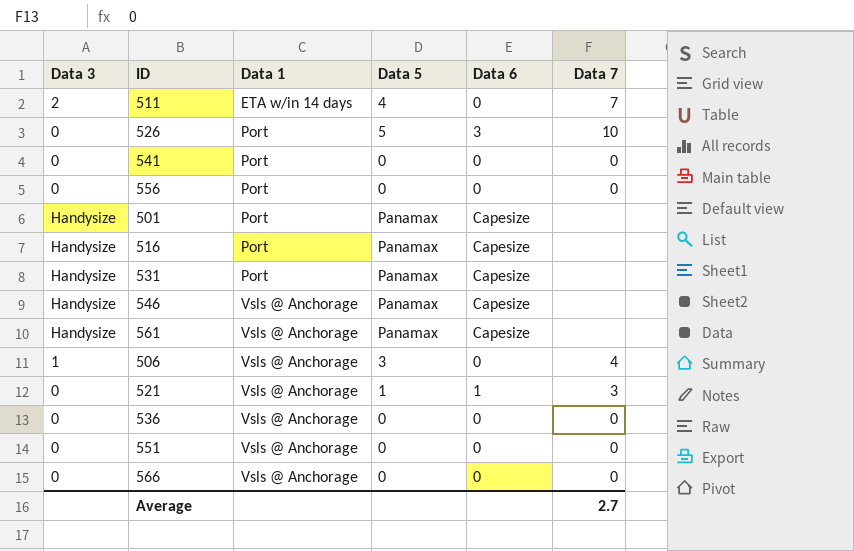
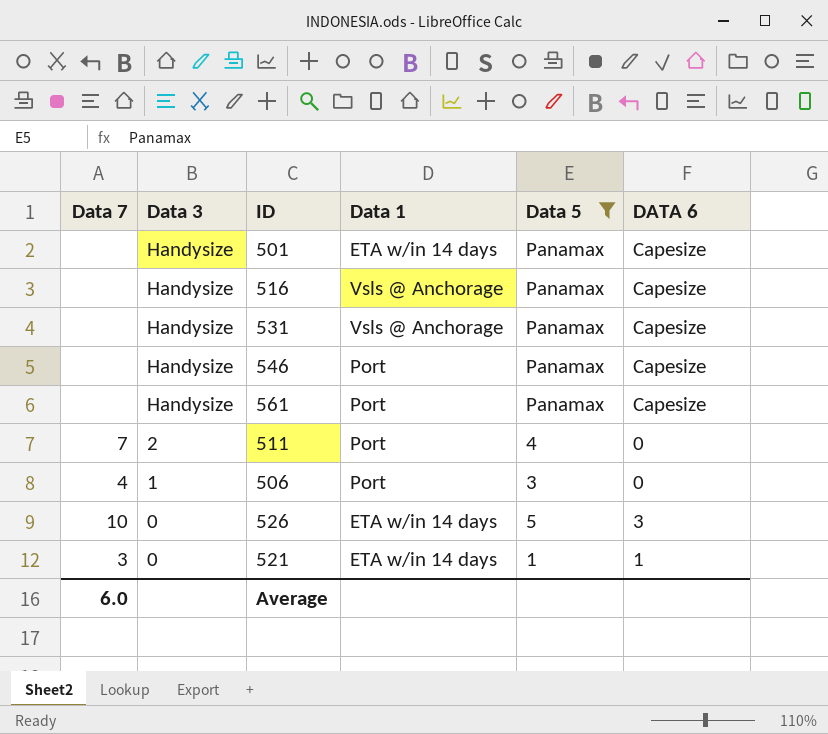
filter: none -> Data 5 != 0
row order: Data 1 ascending -> Data 3 descending
column Data 7 | position: 6 -> 1
column name: Data 6 -> DATA 6
501 | Data 1: Port -> ETA w/in 14 days
516 | Data 1: Port -> Vsls @ Anchorage
531 | Data 1: Port -> Vsls @ Anchorage
546 | Data 1: Vsls @ Anchorage -> Port
561 | Data 1: Vsls @ Anchorage -> Port
511 | Data 1: ETA w/in 14 days -> Port
506 | Data 1: Vsls @ Anchorage -> Port
526 | Data 1: Port -> ETA w/in 14 days
521 | Data 1: Vsls @ Anchorage -> ETA w/in 14 days
Average | Data 7: 2.7 -> 6.0

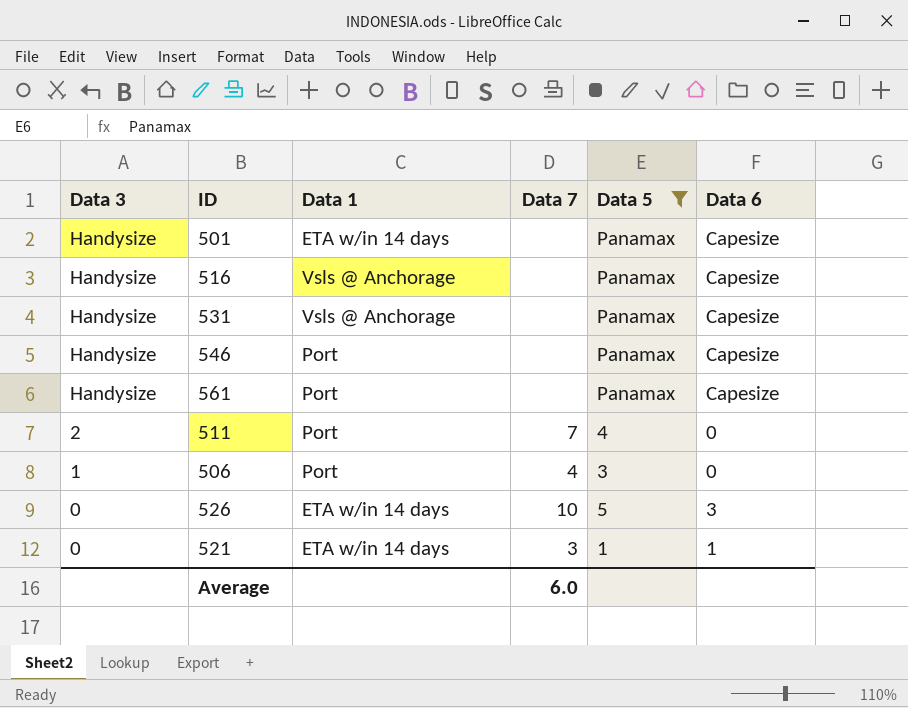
column Data 7 | position: 1 -> 4
column name: DATA 6 -> Data 6

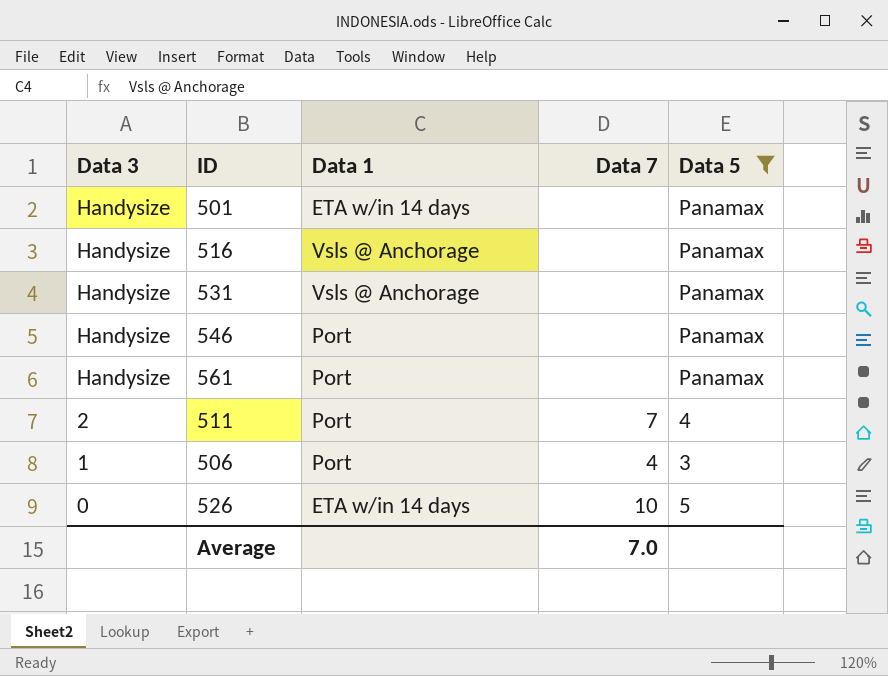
column Data 6 | position: 6 -> none
row 521: 0 | ETA w/in 14 days | 3 | 1 | 1 -> none
Average | Data 7: 6.0 -> 7.0

